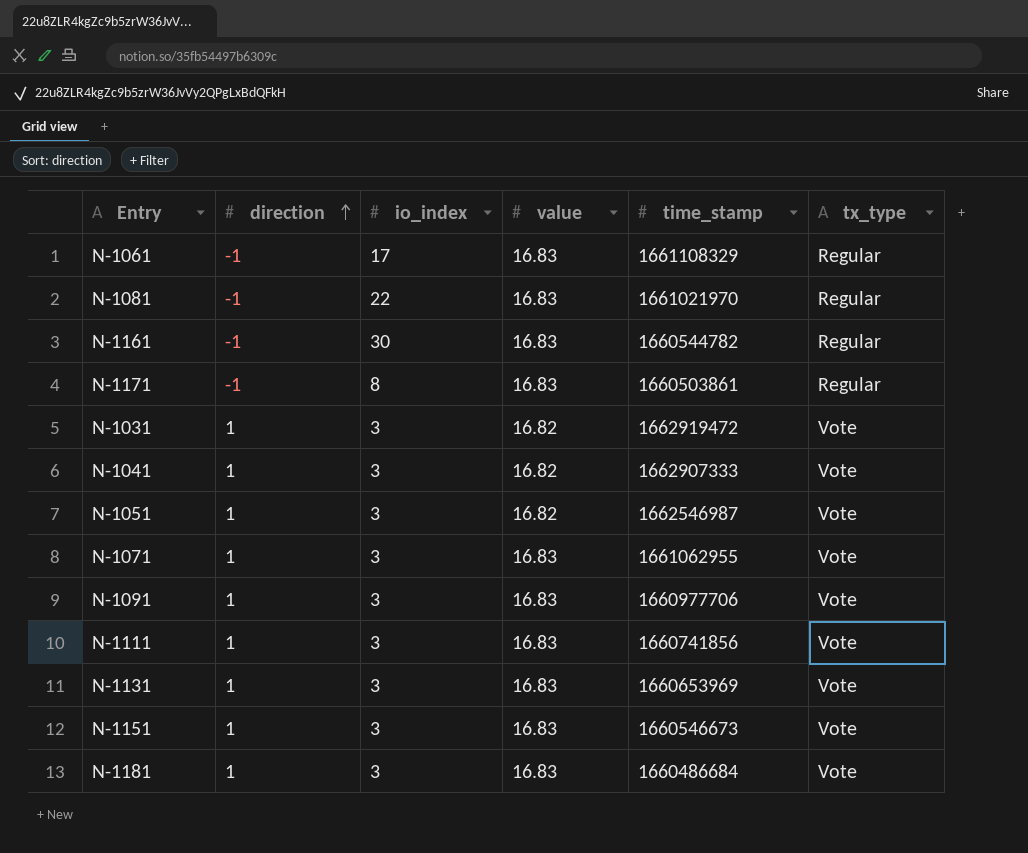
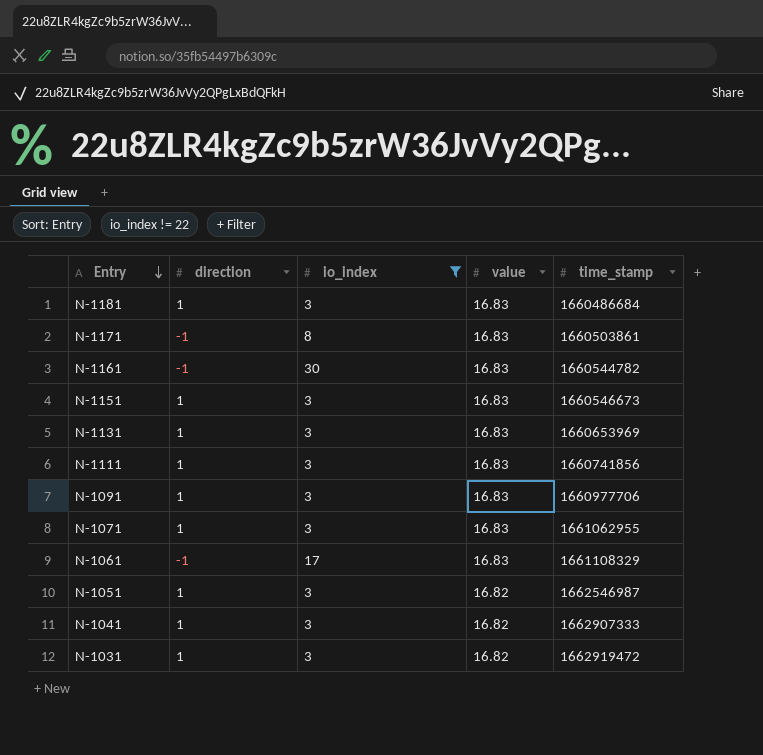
filter: none -> io_index != 22
row order: direction ascending -> Entry descending
column tx_type | position: 6 -> none

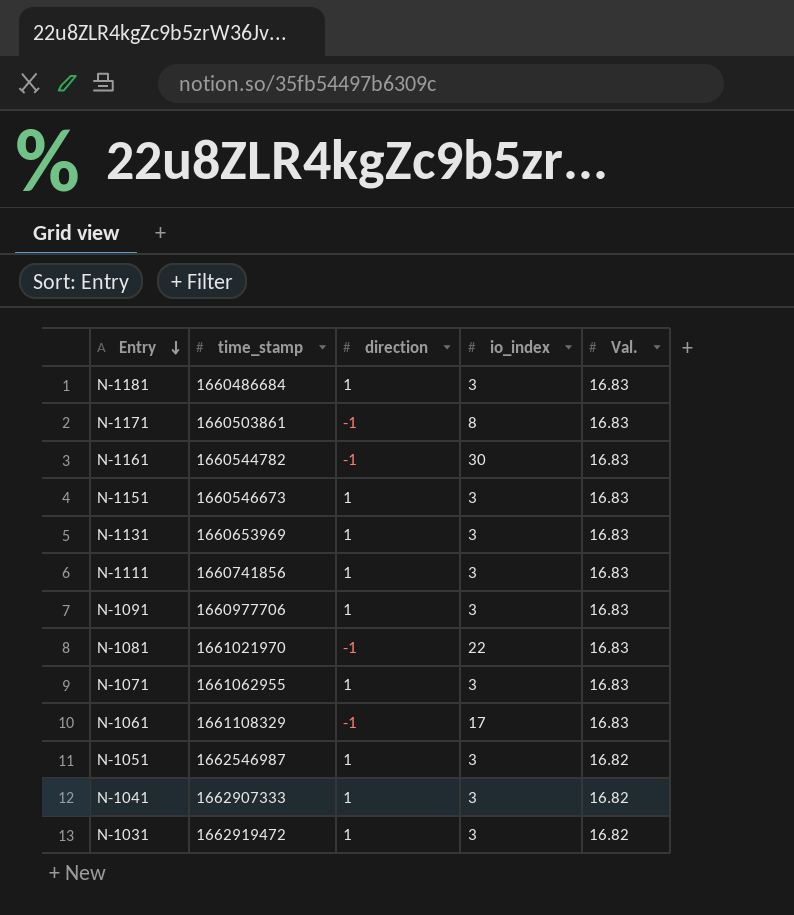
filter: io_index != 22 -> none
column time_stamp | position: 5 -> 2
column name: value -> Val.

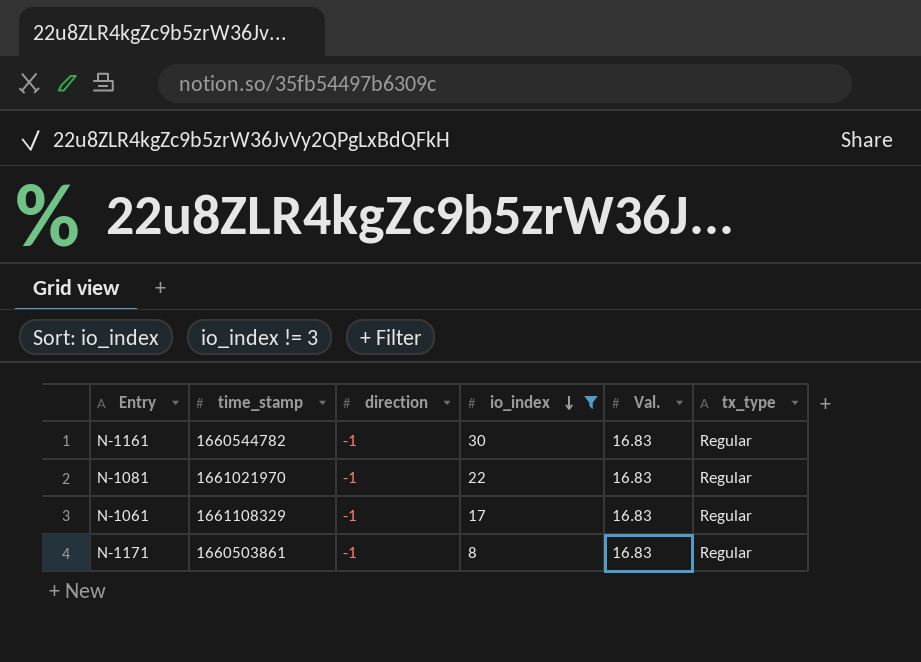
filter: none -> io_index != 3
row order: Entry descending -> io_index descending
column tx_type | position: none -> 6

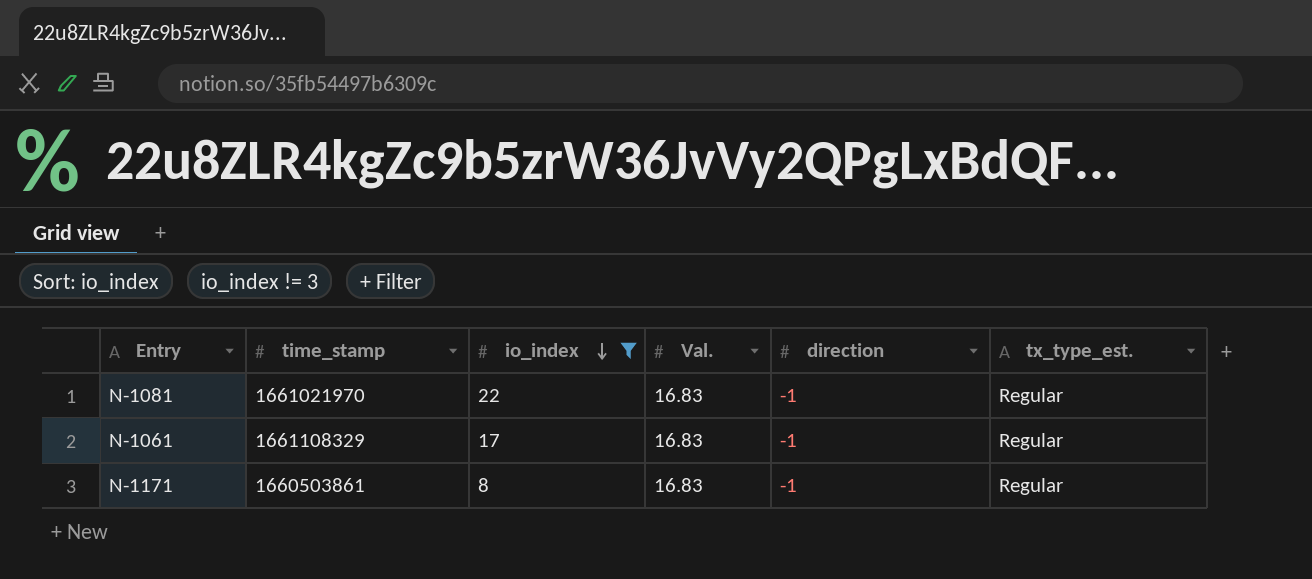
column direction | position: 3 -> 5
column name: tx_type -> tx_type_est.
row N-1161: 1660544782 | -1 | 30 | 16.83 | Regular -> none

